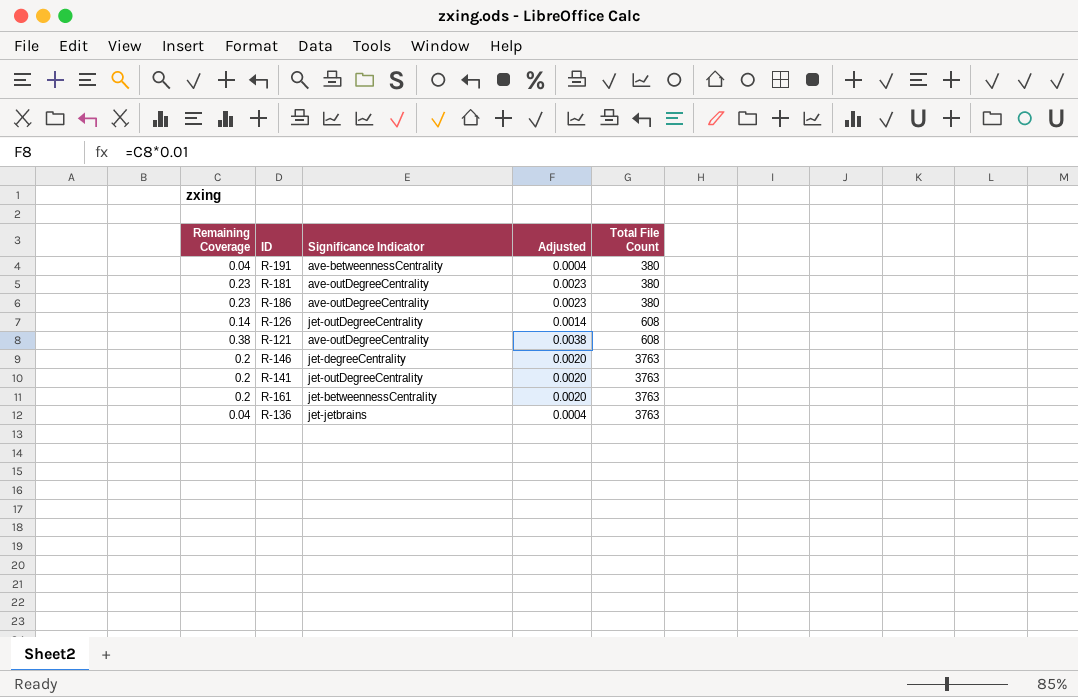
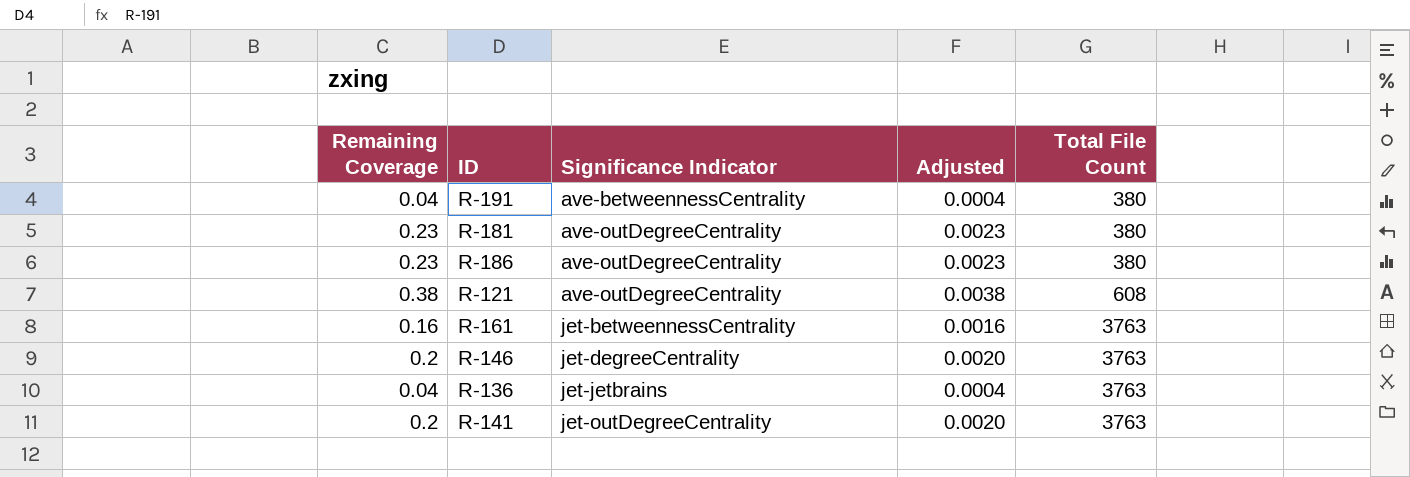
row order: Total File Count ascending -> Significance Indicator ascending
row R-126: 0.14 | jet-outDegreeCentrality | 0.0014 | 608 -> none
R-161 | Remaining Coverage: 0.2 -> 0.16
R-161 | Adjusted: 0.0020 -> 0.0016

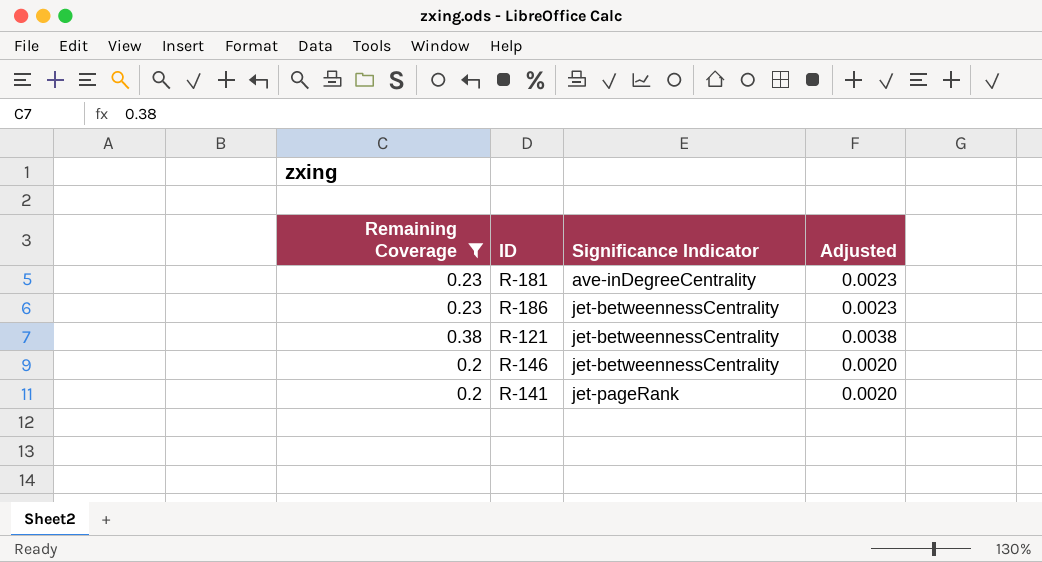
filter: none -> Remaining Coverage >= 0.2
column Total File Count | position: 5 -> none
R-181 | Significance Indicator: ave-outDegreeCentrality -> ave-inDegreeCentrality
R-186 | Significance Indicator: ave-outDegreeCentrality -> jet-betweennessCentrality
R-121 | Significance Indicator: ave-outDegreeCentrality -> jet-betweennessCentrality
R-146 | Significance Indicator: jet-degreeCentrality -> jet-betweennessCentrality
R-141 | Significance Indicator: jet-outDegreeCentrality -> jet-pageRank

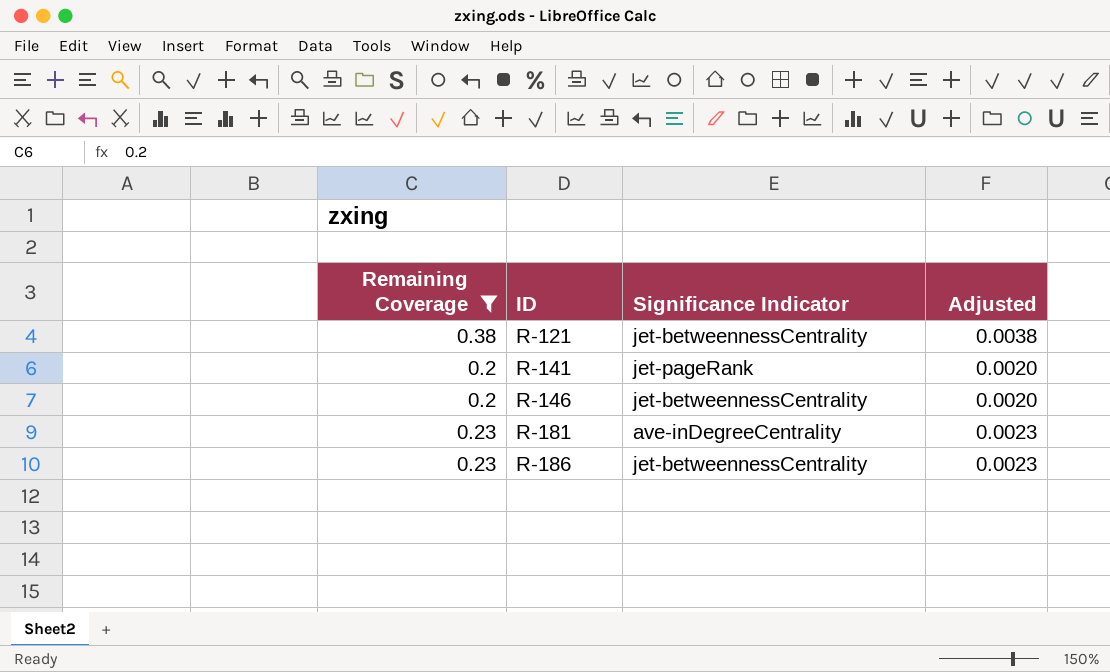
row order: Significance Indicator ascending -> ID ascending

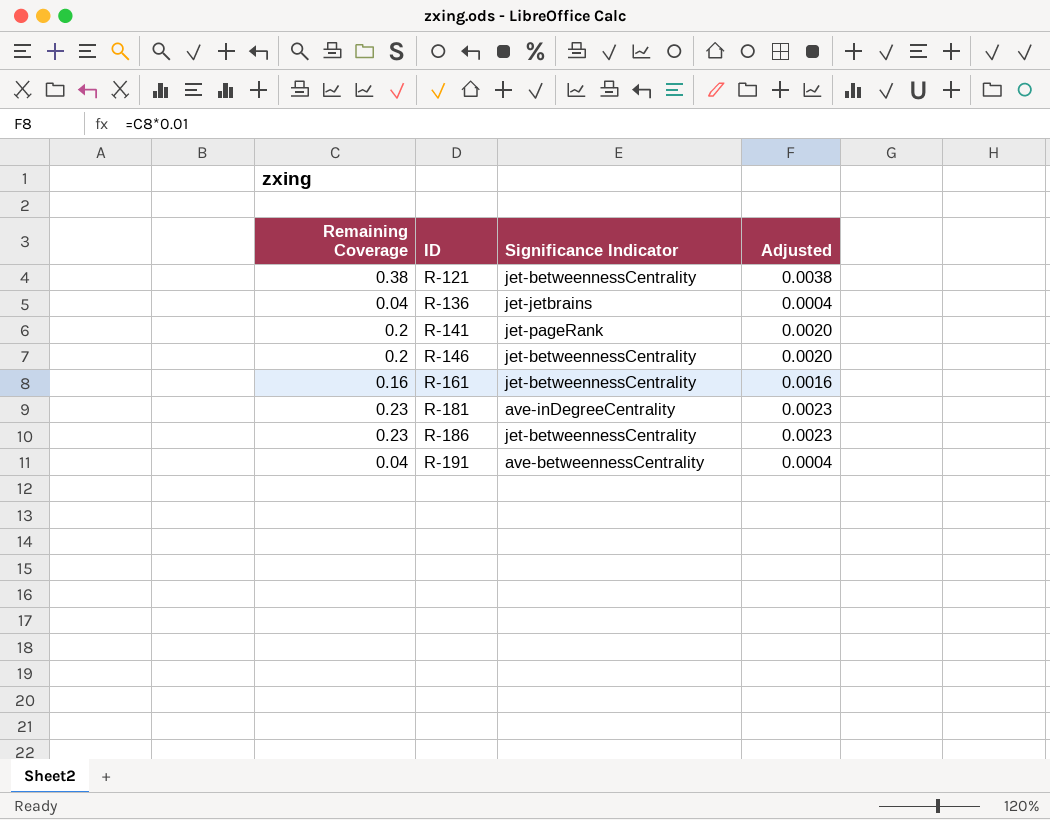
filter: Remaining Coverage >= 0.2 -> none

